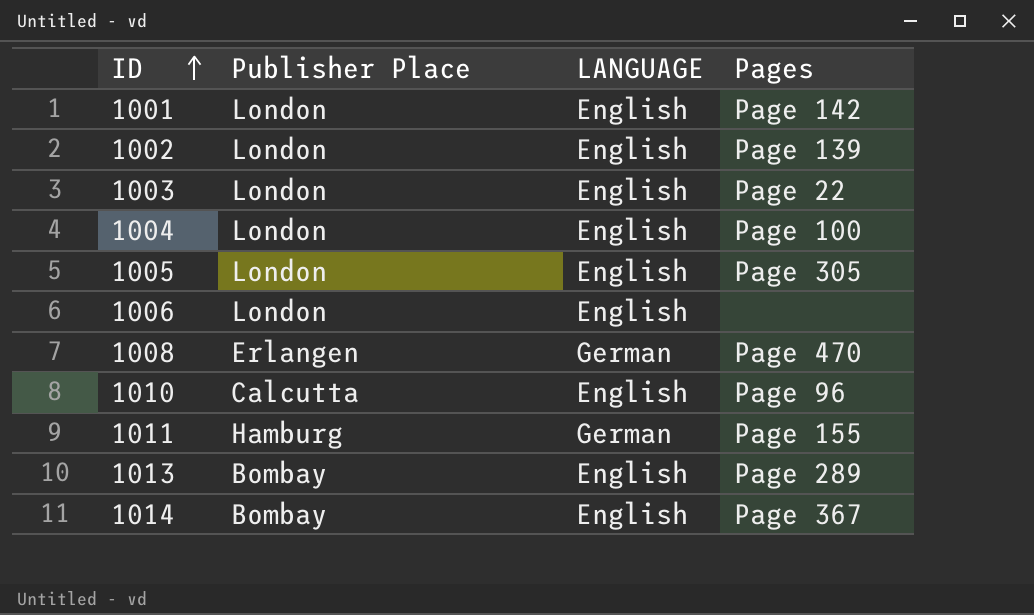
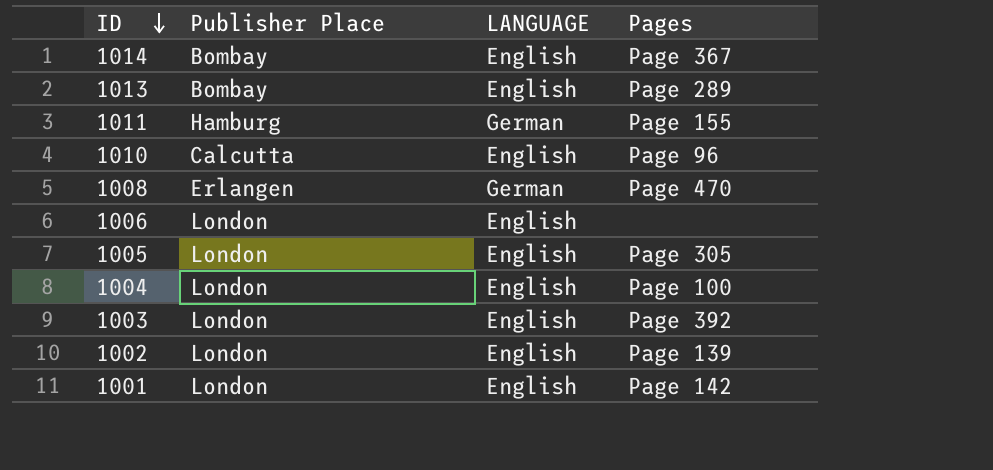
row order: ID ascending -> ID descending
1003 | Pages: Page 22 -> Page 392

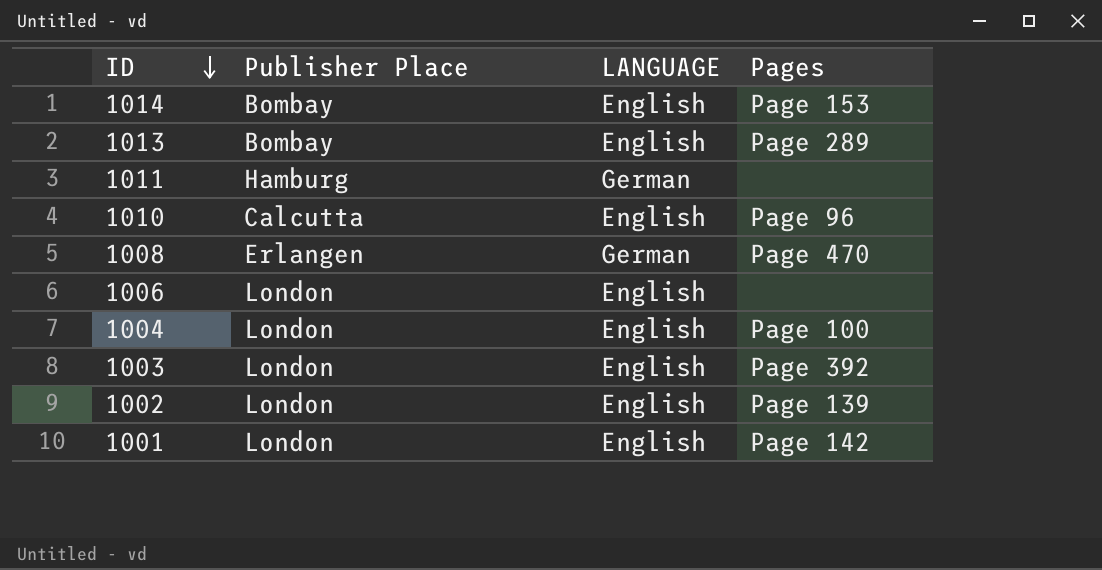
row 1005: London | English | Page 305 -> none
1014 | Pages: Page 367 -> Page 153
1011 | Pages: Page 155 -> none

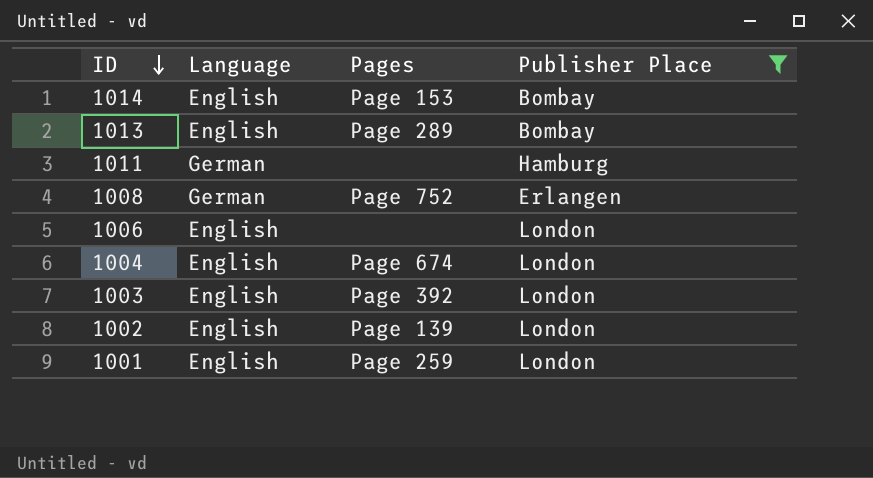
filter: none -> Publisher Place != Calcutta
column name: LANGUAGE -> Language
column Publisher Place | position: 2 -> 4
1008 | Pages: Page 470 -> Page 752
1004 | Pages: Page 100 -> Page 674
1001 | Pages: Page 142 -> Page 259

